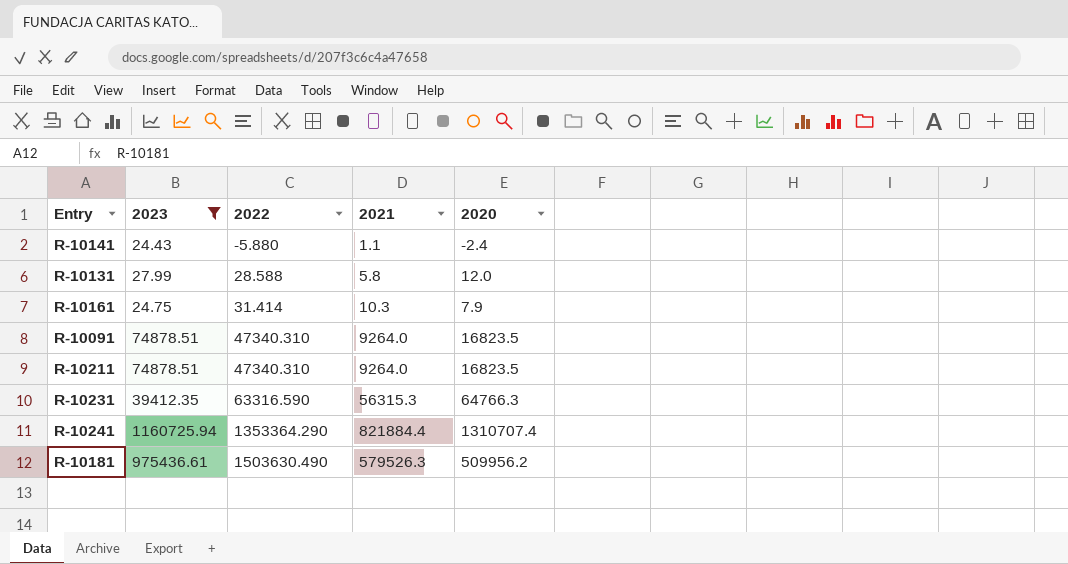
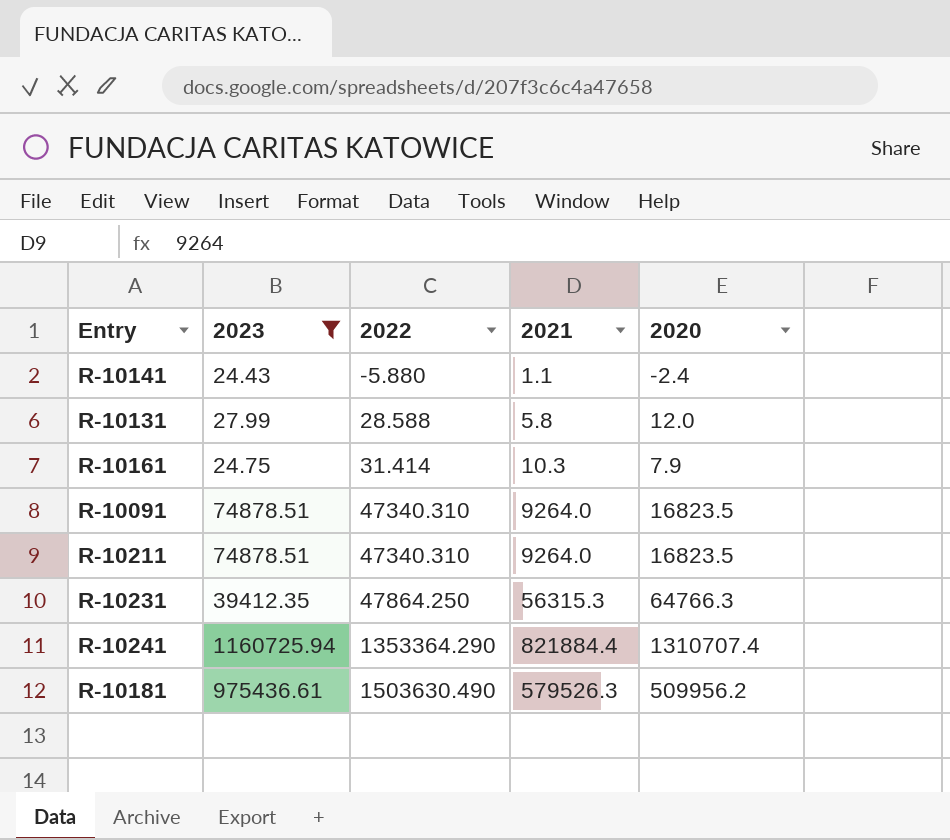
R-10231 | 2022: 63316.590 -> 47864.250

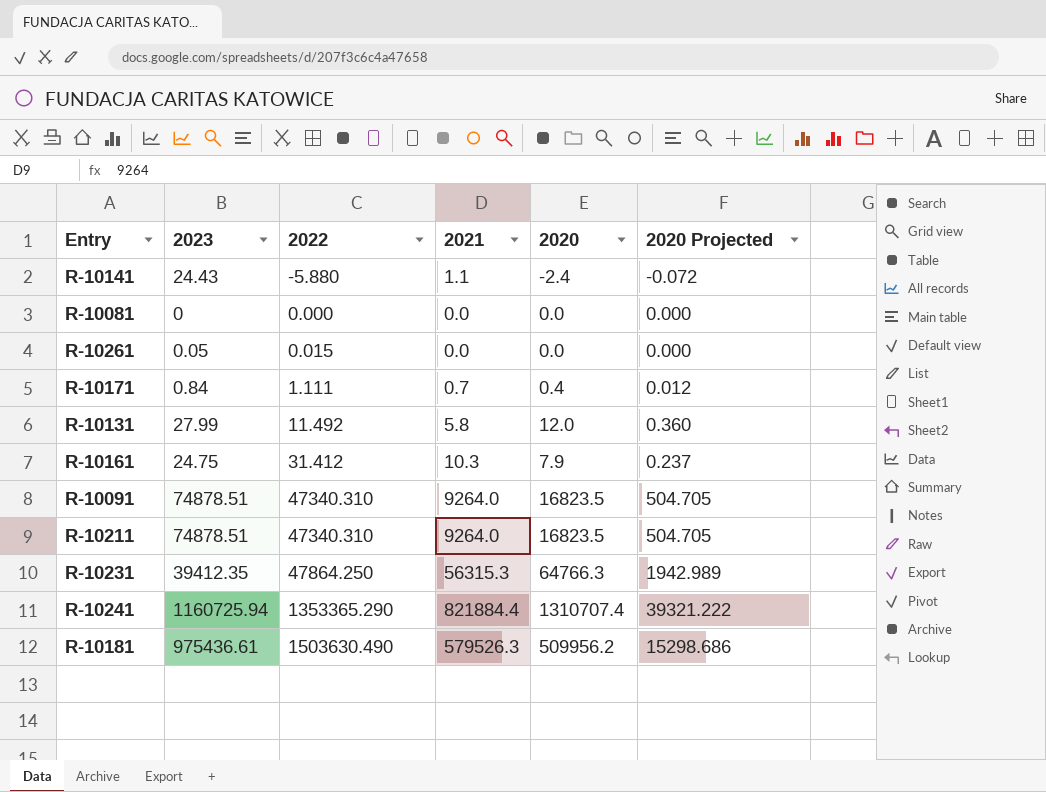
filter: 2023 >= 24.43 -> none
column 2020 Projected | formula: none -> [2020] * 0.03
R-10131 | 2022: 28.588 -> 11.492
R-10161 | 2022: 31.414 -> 31.412
R-10241 | 2022: 1353364.290 -> 1353365.290

